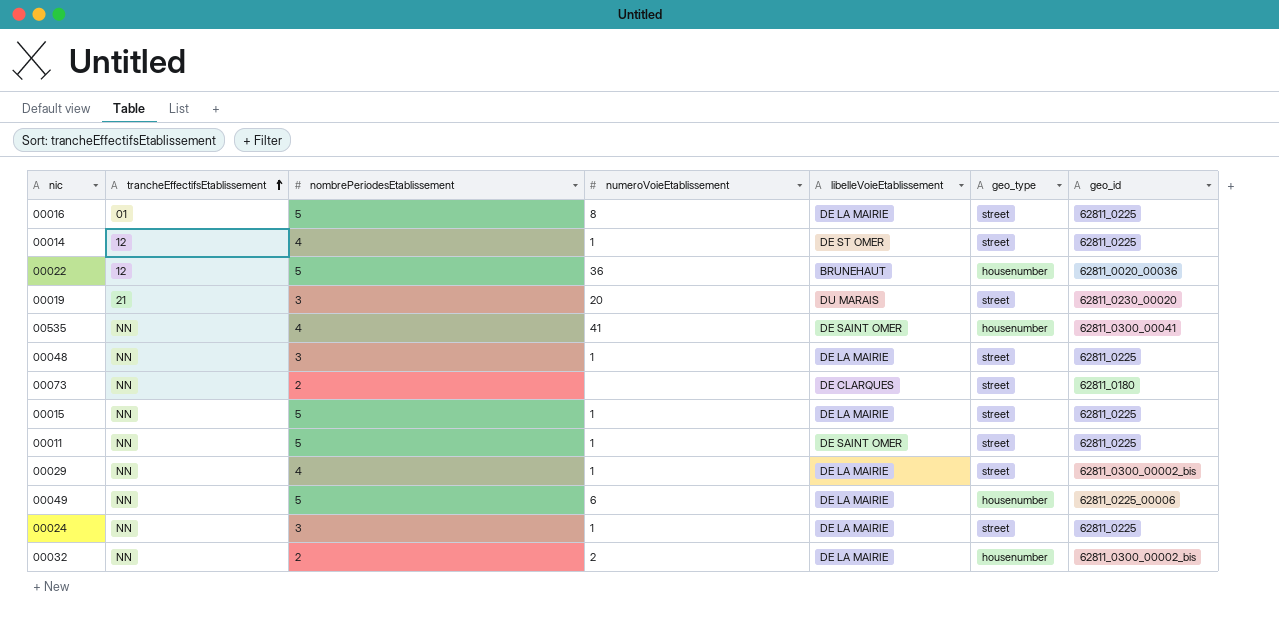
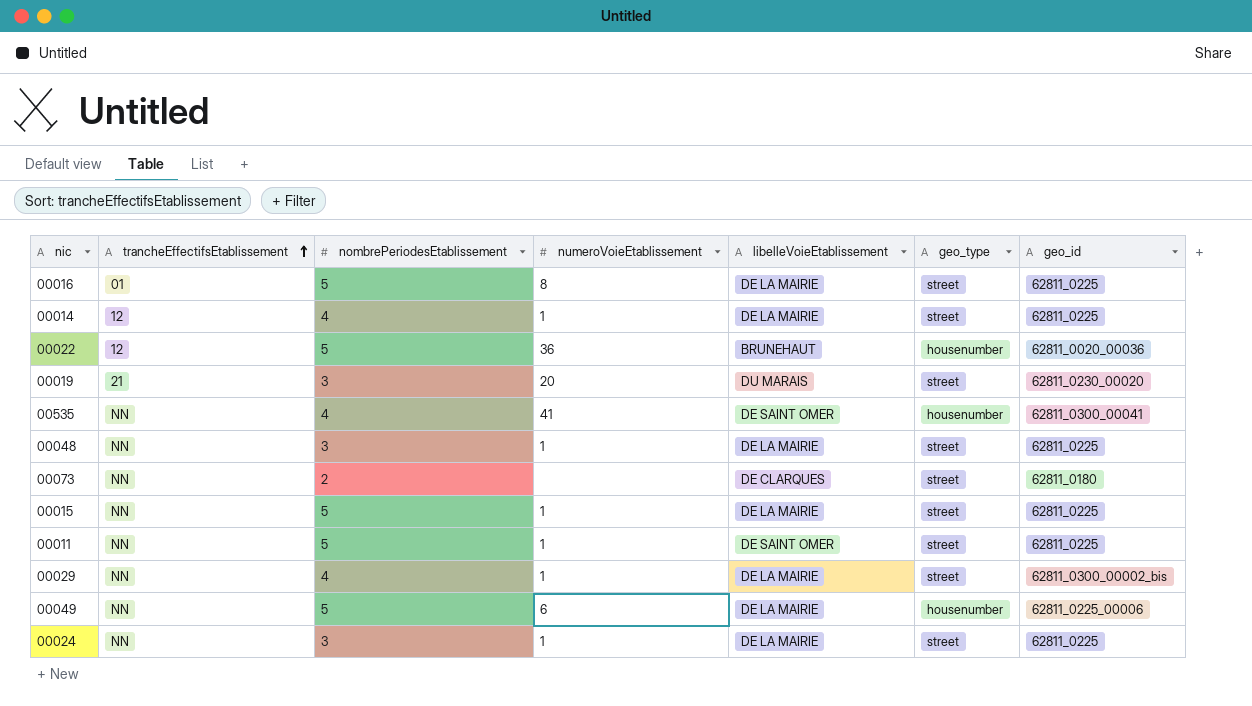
row 00032: NN | 2 | 2 | DE LA MAIRIE | housenumber | 62811_0300_00002_bis -> none
00014 | libelleVoieEtablissement: DE ST OMER -> DE LA MAIRIE

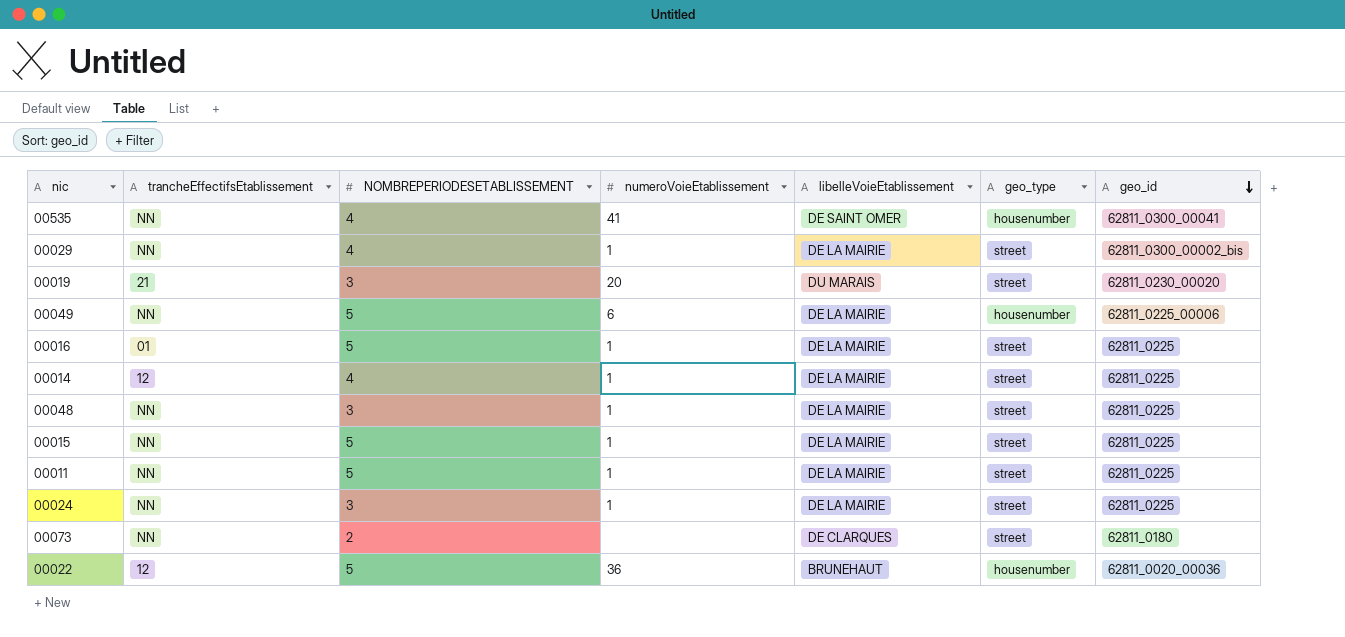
row order: trancheEffectifsEtablissement ascending -> geo_id descending
column name: nombrePeriodesEtablissement -> NOMBREPERIODESETABLISSEMENT
00016 | numeroVoieEtablissement: 8 -> 1
00011 | libelleVoieEtablissement: DE SAINT OMER -> DE LA MAIRIE

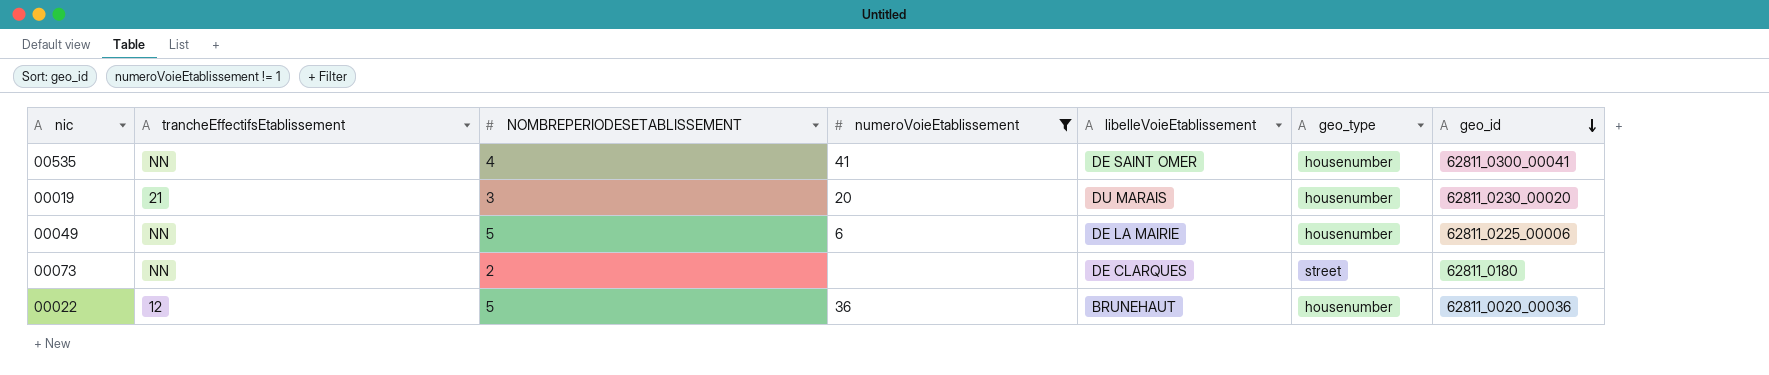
filter: none -> numeroVoieEtablissement != 1
00019 | geo_type: street -> housenumber

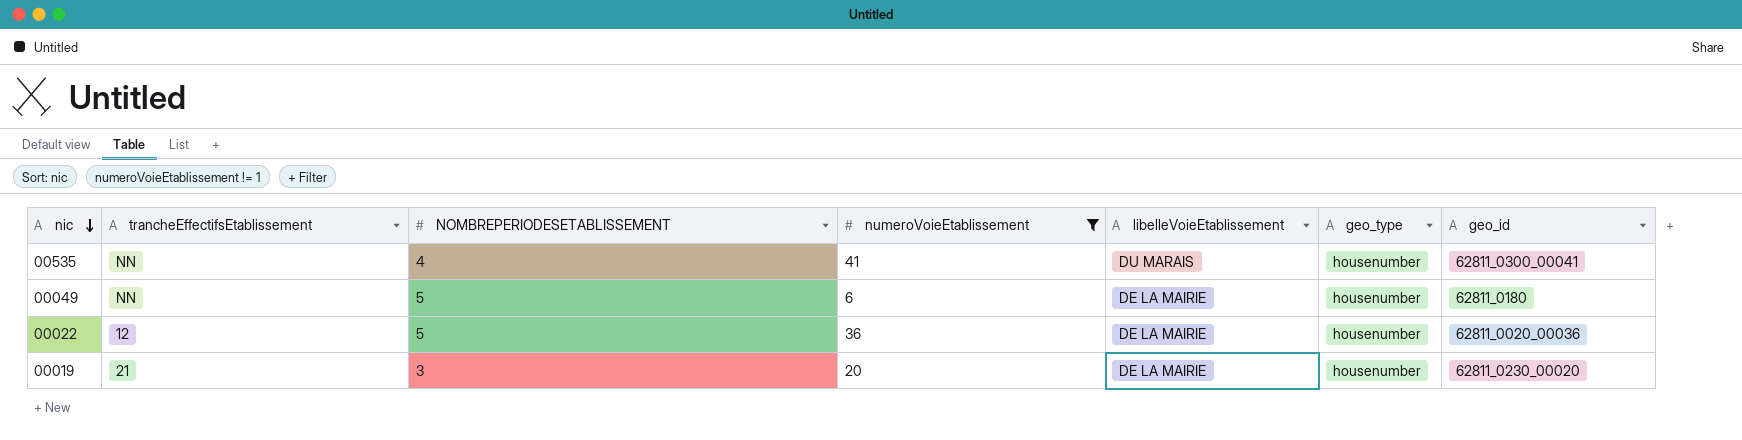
row order: geo_id descending -> nic descending
row 00073: NN | 2 | none | DE CLARQUES | street | 62811_0180 -> none
00535 | libelleVoieEtablissement: DE SAINT OMER -> DU MARAIS
00049 | geo_id: 62811_0225_00006 -> 62811_0180
00022 | libelleVoieEtablissement: BRUNEHAUT -> DE LA MAIRIE
00019 | libelleVoieEtablissement: DU MARAIS -> DE LA MAIRIE

